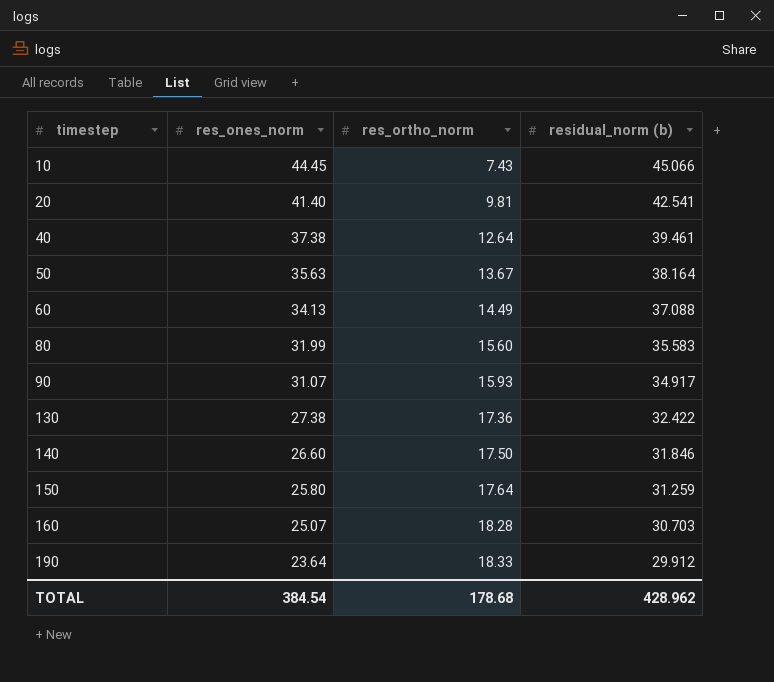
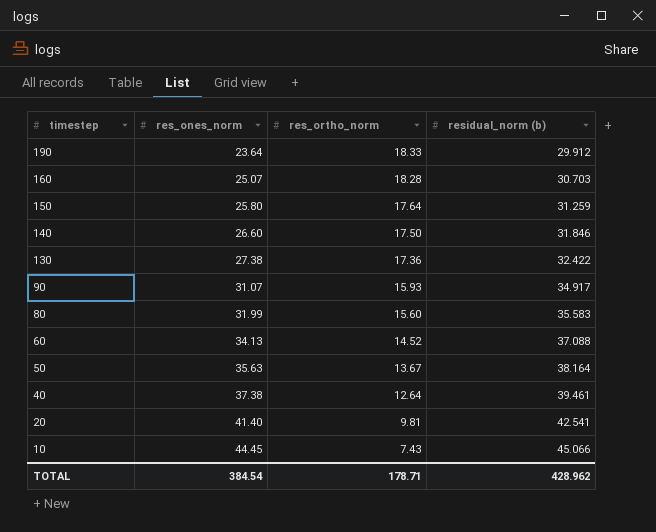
row order: timestep ascending -> timestep descending
60 | res_ortho_norm: 14.49 -> 14.52
TOTAL | res_ortho_norm: 178.68 -> 178.71

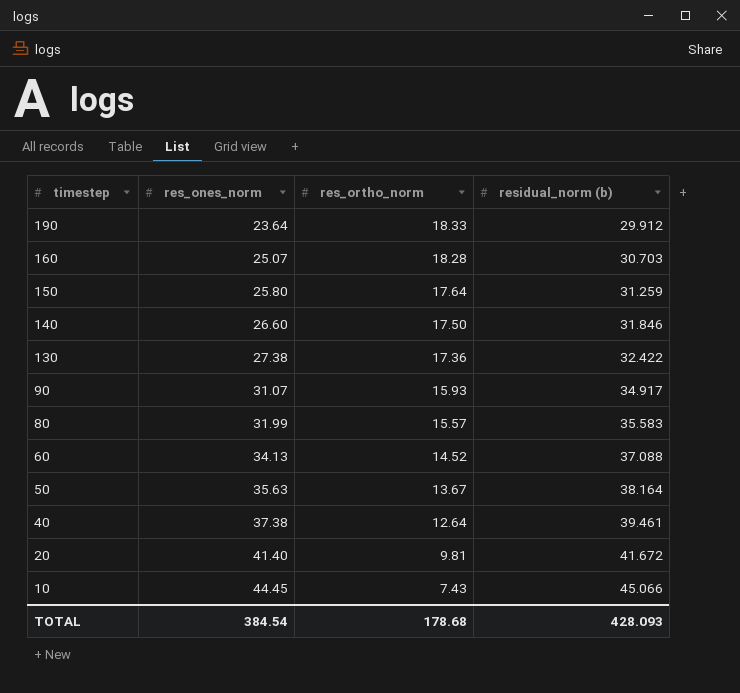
80 | res_ortho_norm: 15.60 -> 15.57
20 | residual_norm (b): 42.541 -> 41.672
TOTAL | res_ortho_norm: 178.71 -> 178.68
TOTAL | residual_norm (b): 428.962 -> 428.093

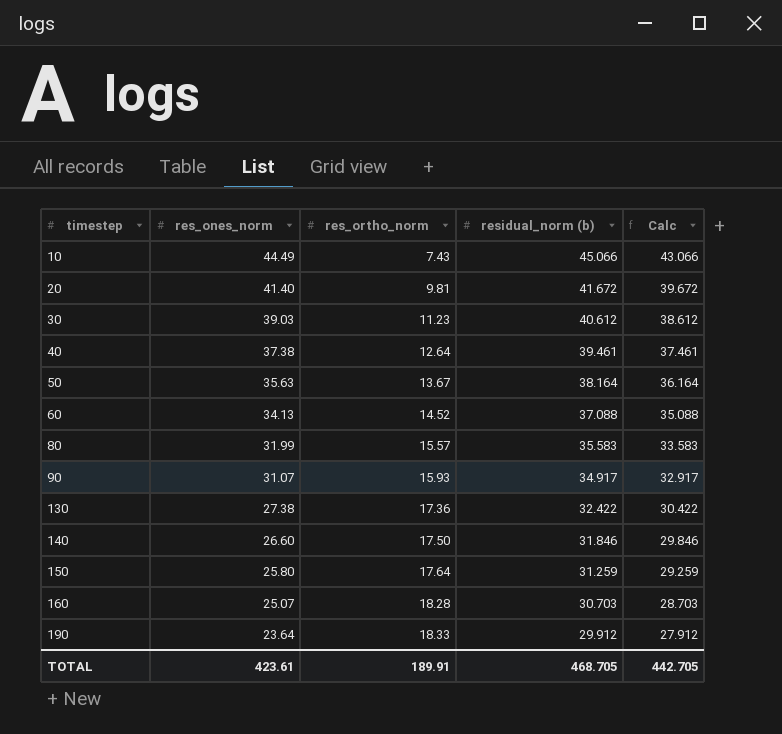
row order: timestep descending -> timestep ascending
column Calc | formula: none -> [residual_norm (b)] - 2
10 | res_ones_norm: 44.45 -> 44.49
row 30: none -> 39.03 | 11.23 | 40.612 | 38.612
TOTAL | res_ones_norm: 384.54 -> 423.61
TOTAL | res_ortho_norm: 178.68 -> 189.91
TOTAL | residual_norm (b): 428.093 -> 468.705

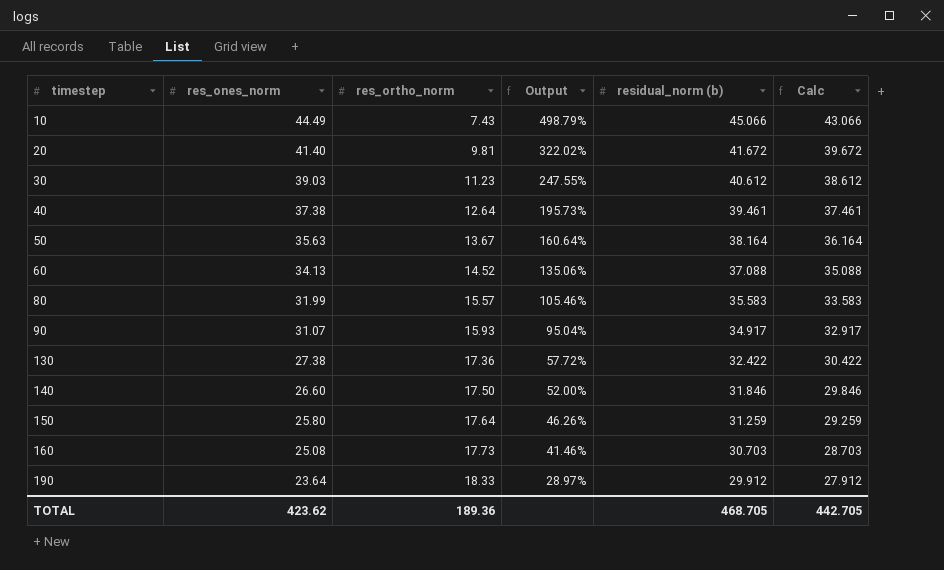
column Output | formula: none -> ([res_ones_norm] - [res_ortho_norm]) / [res_ortho_norm]
160 | res_ones_norm: 25.07 -> 25.08
160 | res_ortho_norm: 18.28 -> 17.73
TOTAL | res_ones_norm: 423.61 -> 423.62
TOTAL | res_ortho_norm: 189.91 -> 189.36

